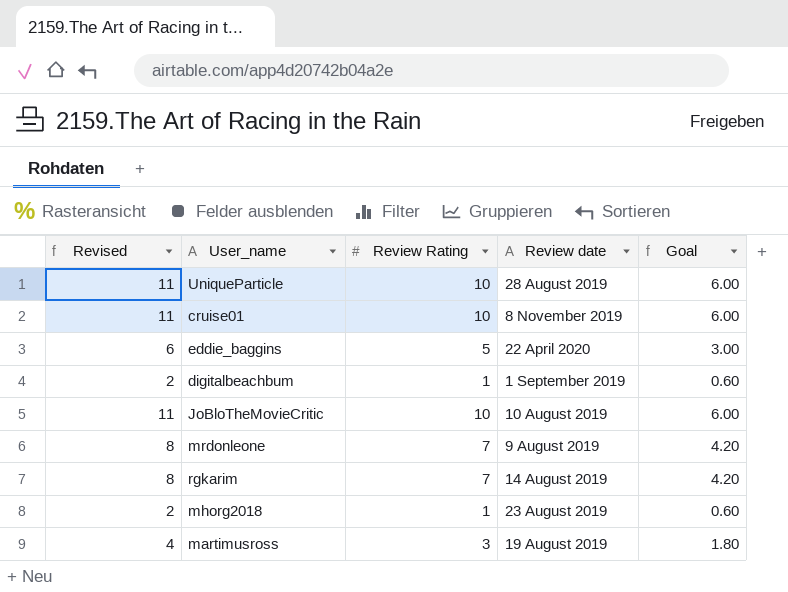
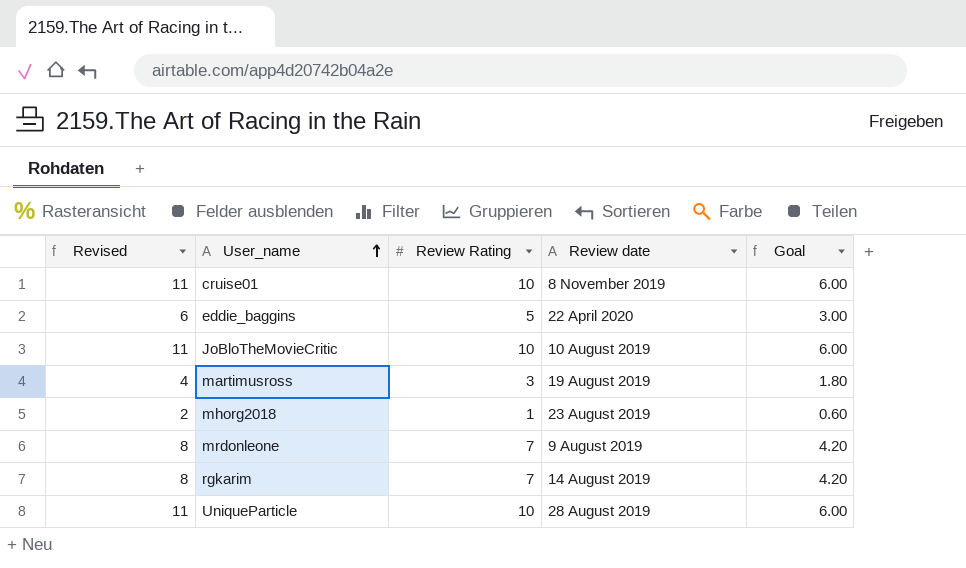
row order: none -> User_name ascending
row digitalbeachbum: 2 | 1 | 1 September 2019 | 0.60 -> none

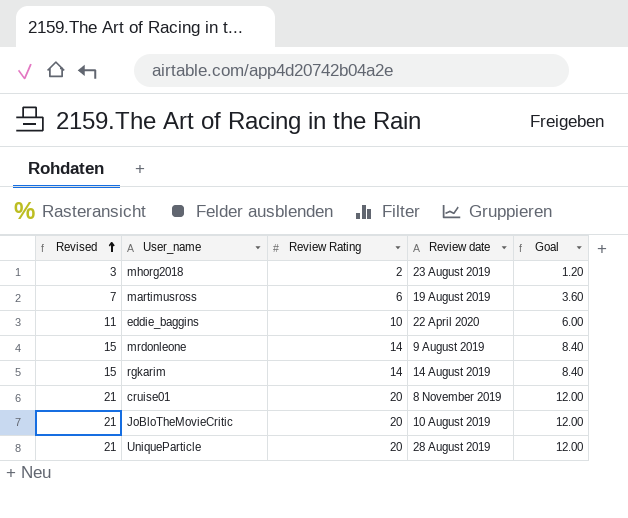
row order: User_name ascending -> Revised ascending
mhorg2018 | Revised: 2 -> 3
mhorg2018 | Review Rating: 1 -> 2
mhorg2018 | Goal: 0.60 -> 1.20
martimusross | Revised: 4 -> 7
martimusross | Review Rating: 3 -> 6
martimusross | Goal: 1.80 -> 3.60
eddie_baggins | Revised: 6 -> 11
eddie_baggins | Review Rating: 5 -> 10
eddie_baggins | Goal: 3.00 -> 6.00
mrdonleone | Revised: 8 -> 15
mrdonleone | Review Rating: 7 -> 14
mrdonleone | Goal: 4.20 -> 8.40
rgkarim | Revised: 8 -> 15
rgkarim | Review Rating: 7 -> 14
rgkarim | Goal: 4.20 -> 8.40
cruise01 | Revised: 11 -> 21
cruise01 | Review Rating: 10 -> 20
cruise01 | Goal: 6.00 -> 12.00
JoBloTheMovieCritic | Revised: 11 -> 21
JoBloTheMovieCritic | Review Rating: 10 -> 20
JoBloTheMovieCritic | Goal: 6.00 -> 12.00
UniqueParticle | Revised: 11 -> 21
UniqueParticle | Review Rating: 10 -> 20
UniqueParticle | Goal: 6.00 -> 12.00

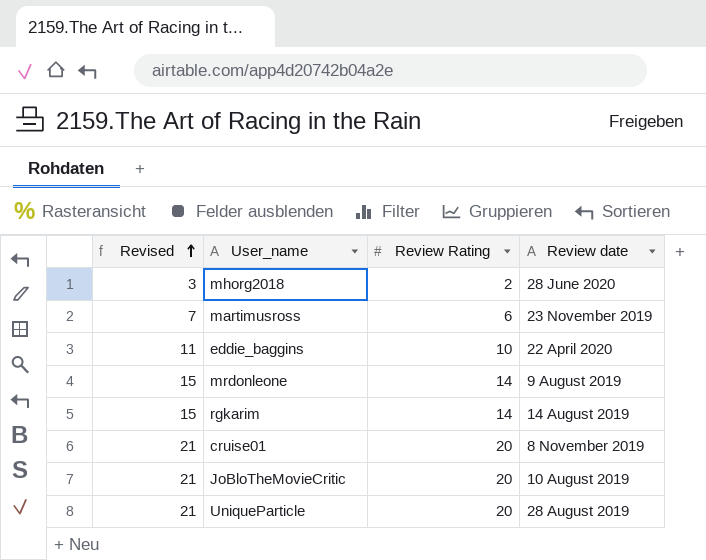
column Goal | formula: [Review Rating] * 0.6 -> none
mhorg2018 | Review date: 23 August 2019 -> 28 June 2020
martimusross | Review date: 19 August 2019 -> 23 November 2019

